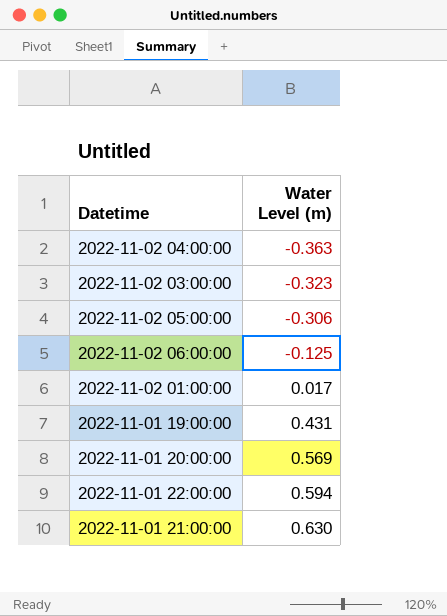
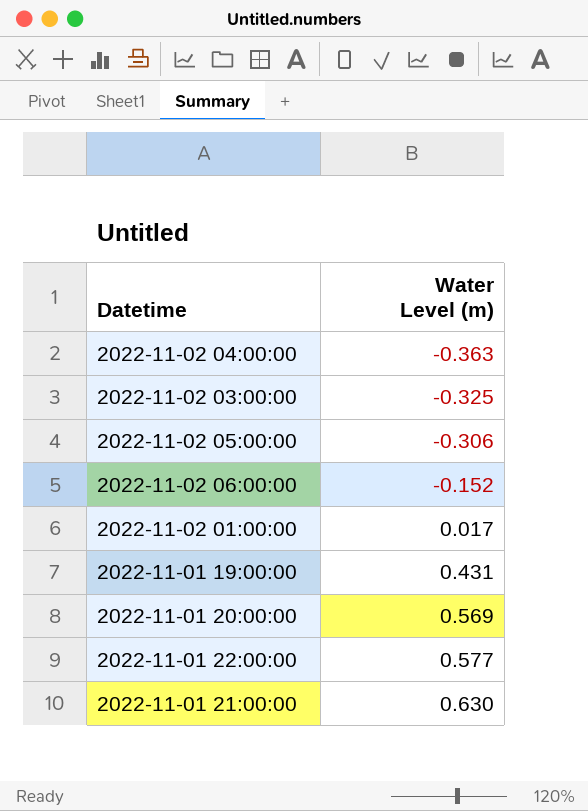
2022-11-02 03:00:00 | Water Level (m): -0.323 -> -0.325
2022-11-02 06:00:00 | Water Level (m): -0.125 -> -0.152
2022-11-01 22:00:00 | Water Level (m): 0.594 -> 0.577

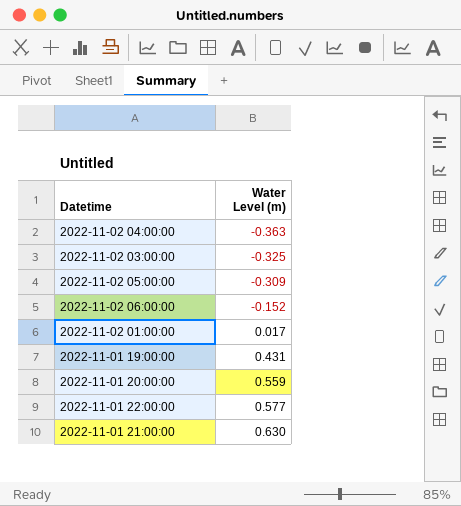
2022-11-02 05:00:00 | Water Level (m): -0.306 -> -0.309
2022-11-01 20:00:00 | Water Level (m): 0.569 -> 0.559

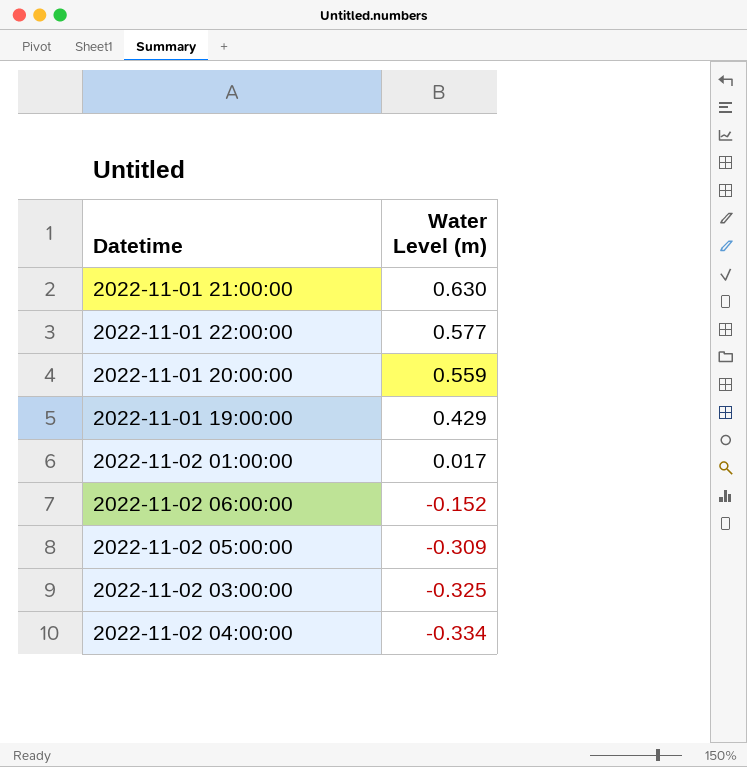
row order: Water Level (m) ascending -> Water Level (m) descending
2022-11-01 19:00:00 | Water Level (m): 0.431 -> 0.429
2022-11-02 04:00:00 | Water Level (m): -0.363 -> -0.334

